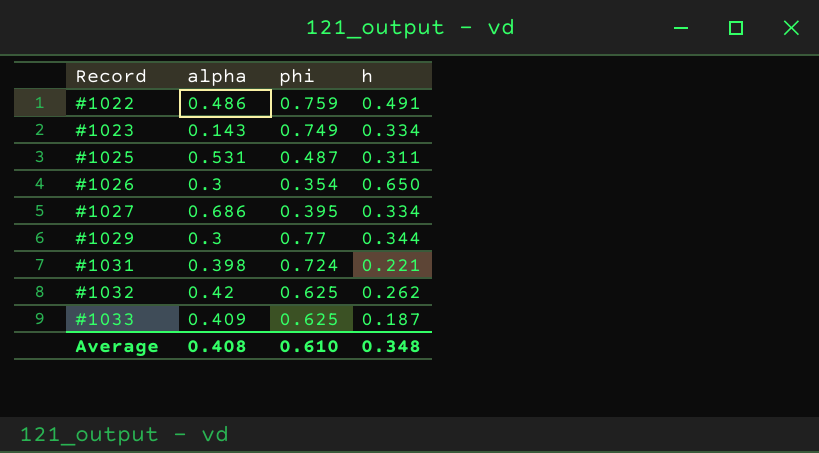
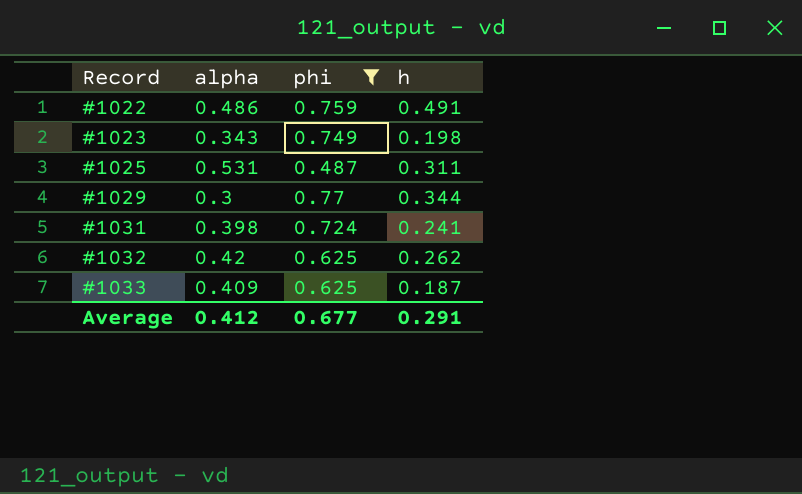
filter: none -> phi >= 0.487
#1023 | alpha: 0.143 -> 0.343
#1023 | h: 0.334 -> 0.198
#1031 | h: 0.221 -> 0.241
Average | alpha: 0.408 -> 0.412
Average | phi: 0.610 -> 0.677
Average | h: 0.348 -> 0.291

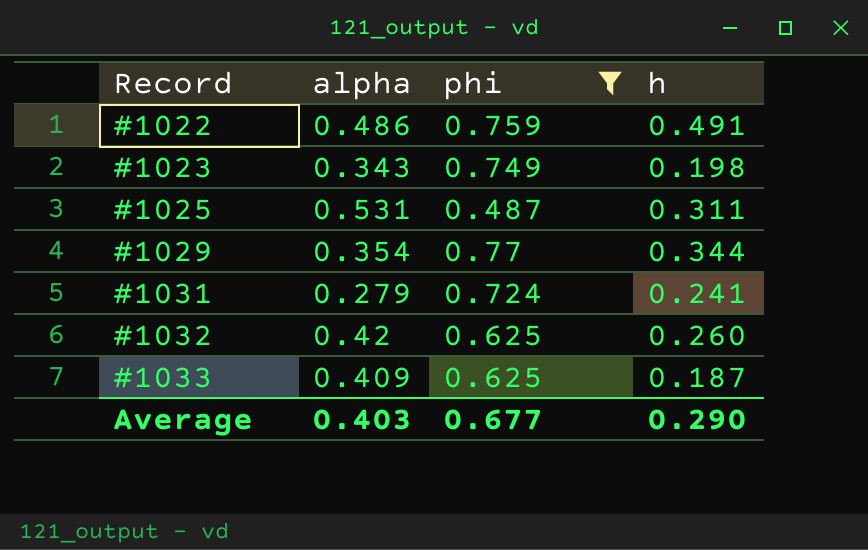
#1029 | alpha: 0.3 -> 0.354
#1031 | alpha: 0.398 -> 0.279
#1032 | h: 0.262 -> 0.260
Average | alpha: 0.412 -> 0.403
Average | h: 0.291 -> 0.290

